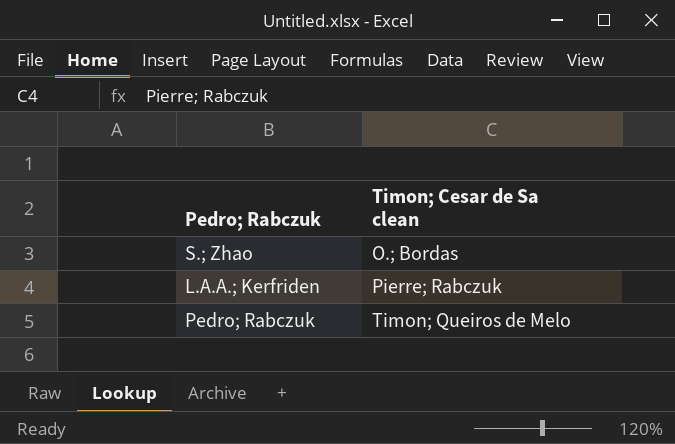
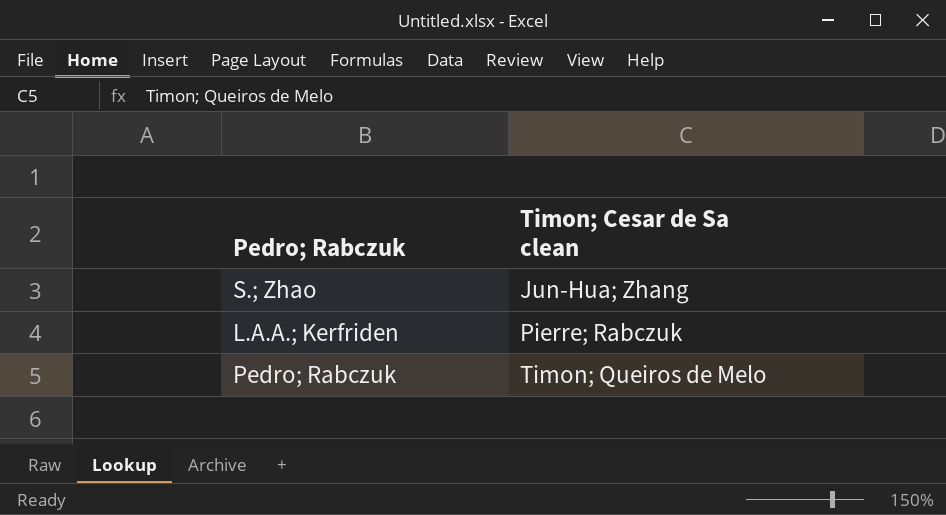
S.; Zhao | Timon; Cesar de Sa clean: O.; Bordas -> Jun-Hua; Zhang

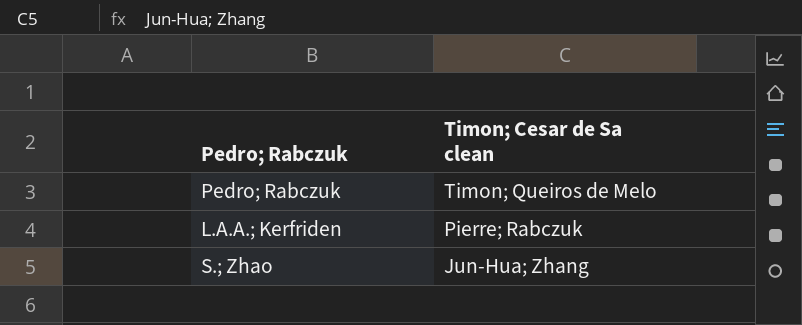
row order: Timon; Cesar de Sa clean ascending -> Timon; Cesar de Sa clean descending

